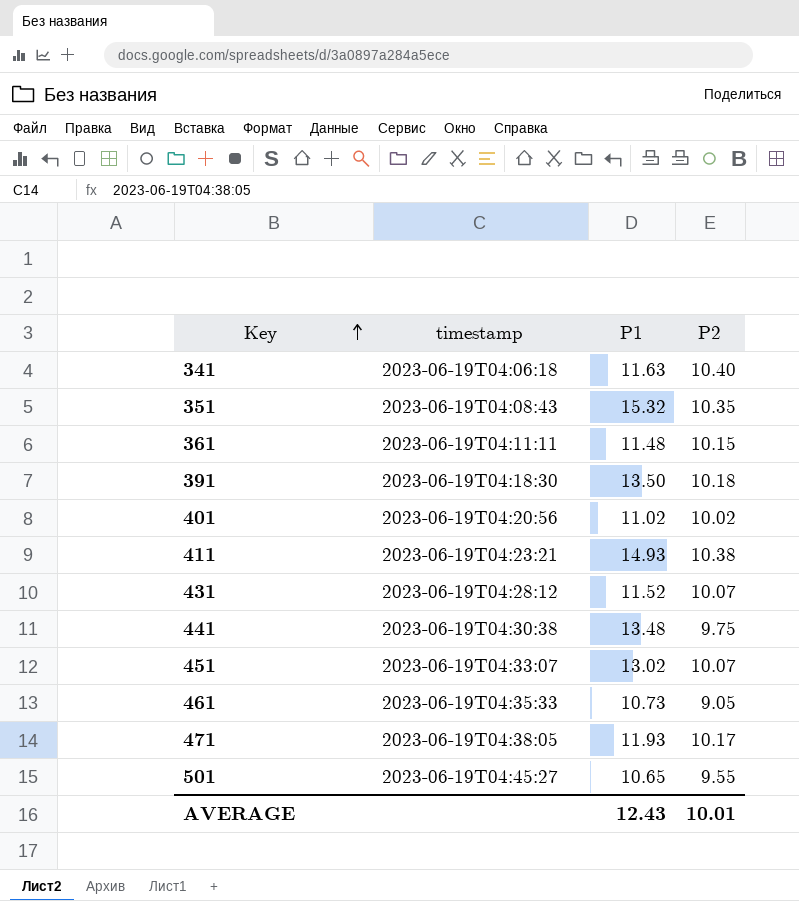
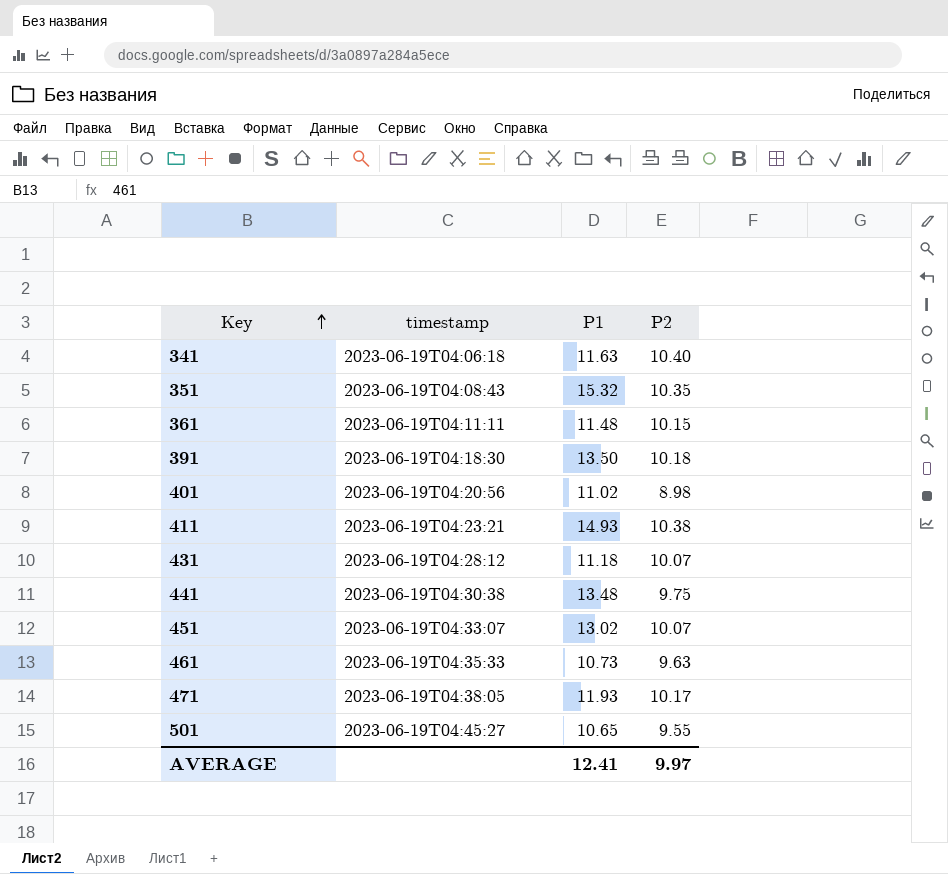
401 | P2: 10.02 -> 8.98
431 | P1: 11.52 -> 11.18
461 | P2: 9.05 -> 9.63
AVERAGE | P1: 12.43 -> 12.41
AVERAGE | P2: 10.01 -> 9.97

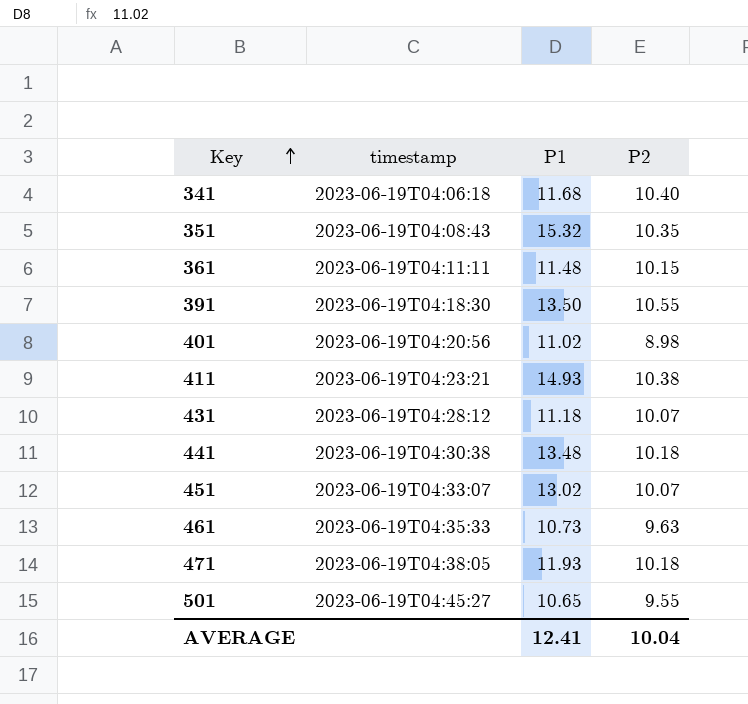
341 | P1: 11.63 -> 11.68
391 | P2: 10.18 -> 10.55
441 | P2: 9.75 -> 10.18
471 | P2: 10.17 -> 10.18
AVERAGE | P2: 9.97 -> 10.04

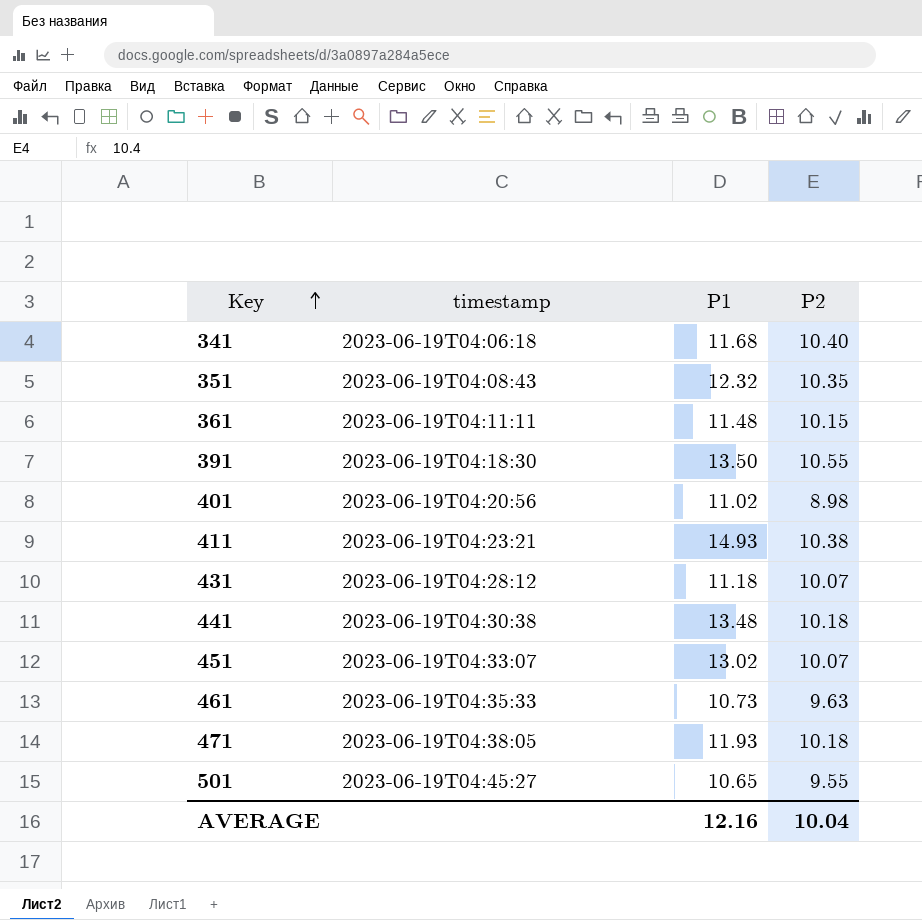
351 | P1: 15.32 -> 12.32
AVERAGE | P1: 12.41 -> 12.16

